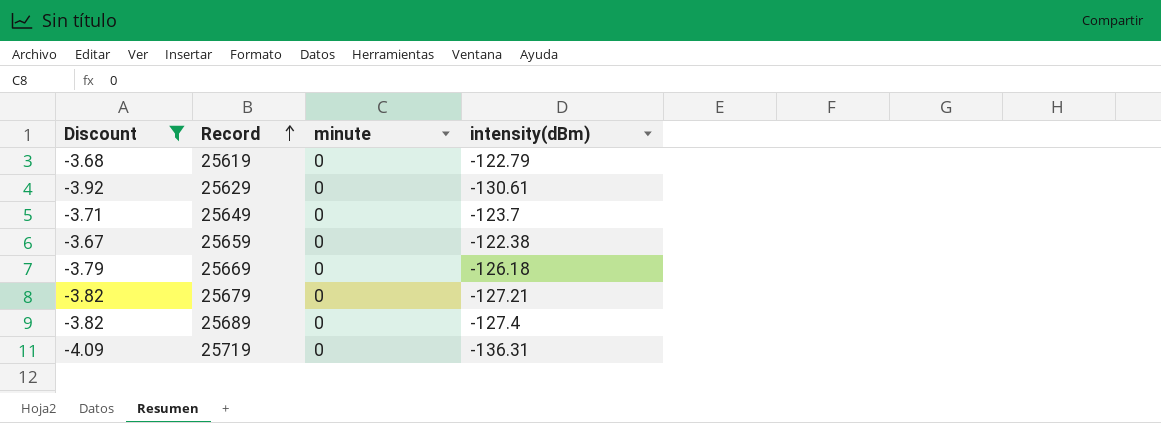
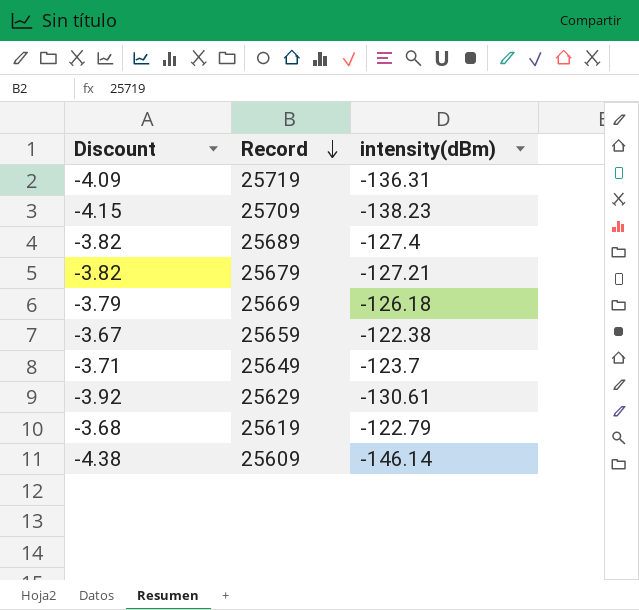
filter: Discount >= -4.09 -> none
row order: Record ascending -> Record descending
column minute | position: 3 -> none

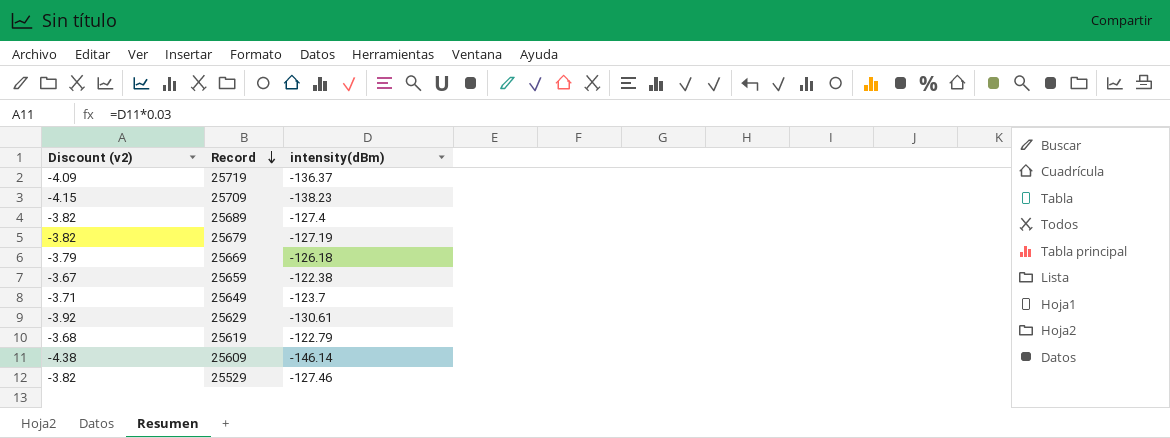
column name: Discount -> Discount (v2)
25719 | intensity(dBm): -136.31 -> -136.37
25679 | intensity(dBm): -127.21 -> -127.19
row 25529: none -> -3.82 | -127.46

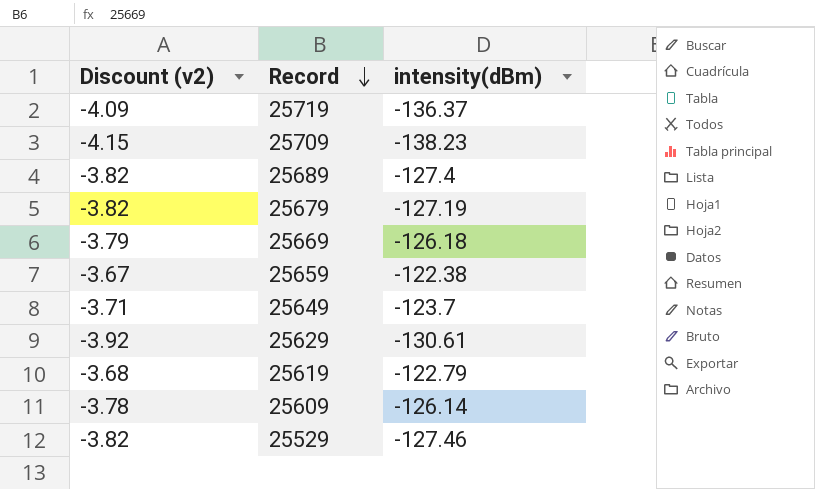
25609 | Discount (v2): -4.38 -> -3.78
25609 | intensity(dBm): -146.14 -> -126.14

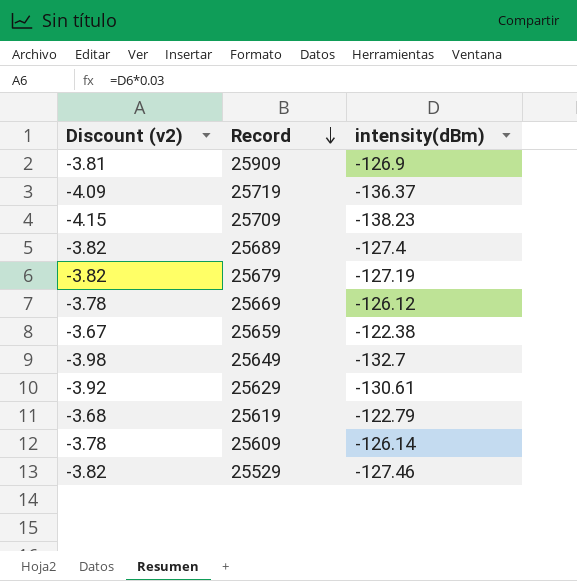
row 25909: none -> -3.81 | -126.9
25669 | Discount (v2): -3.79 -> -3.78
25669 | intensity(dBm): -126.18 -> -126.12
25649 | Discount (v2): -3.71 -> -3.98
25649 | intensity(dBm): -123.7 -> -132.7

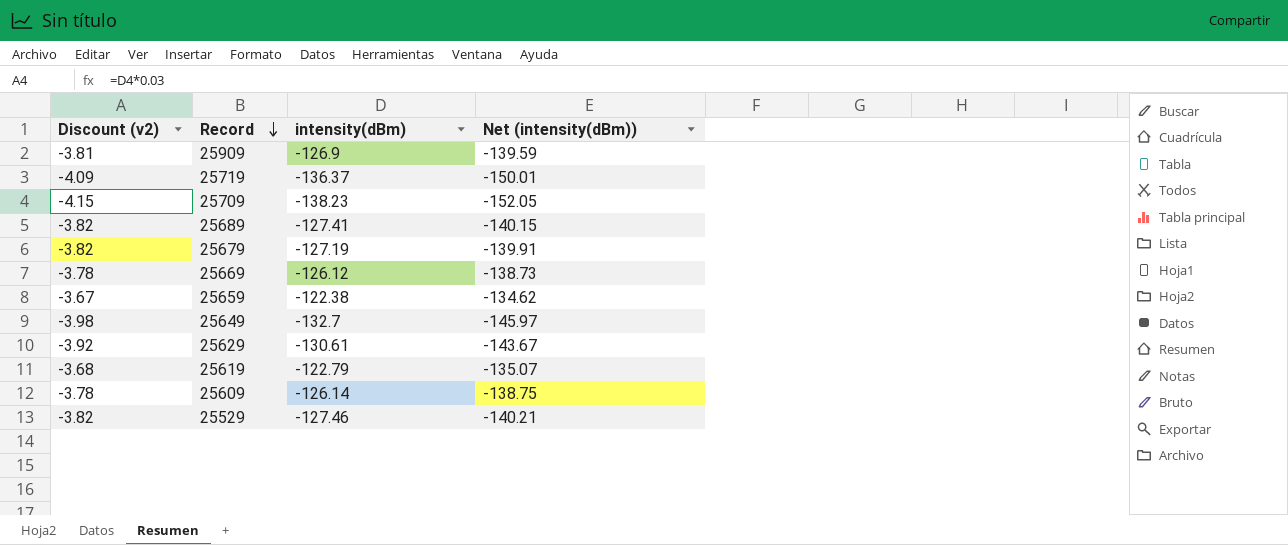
column Net (intensity(dBm)) | formula: none -> [intensity(dBm)] * 1.1
25689 | intensity(dBm): -127.4 -> -127.41

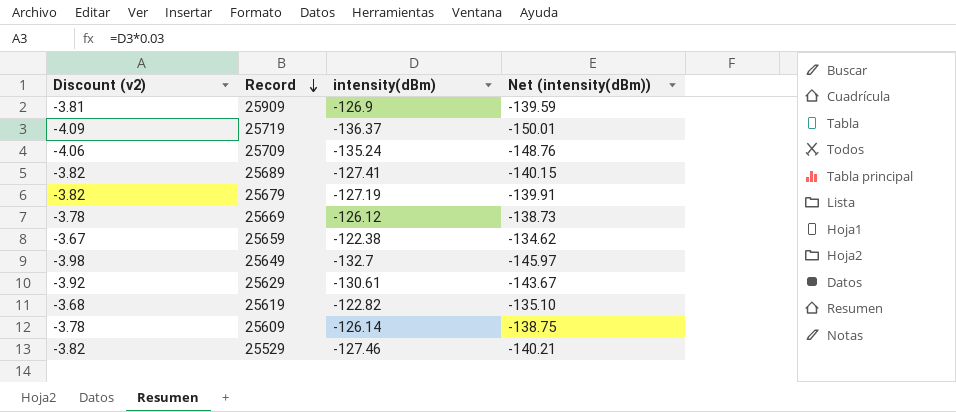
25709 | Discount (v2): -4.15 -> -4.06
25709 | intensity(dBm): -138.23 -> -135.24
25709 | Net (intensity(dBm)): -152.05 -> -148.76
25619 | intensity(dBm): -122.79 -> -122.82
25619 | Net (intensity(dBm)): -135.07 -> -135.10

